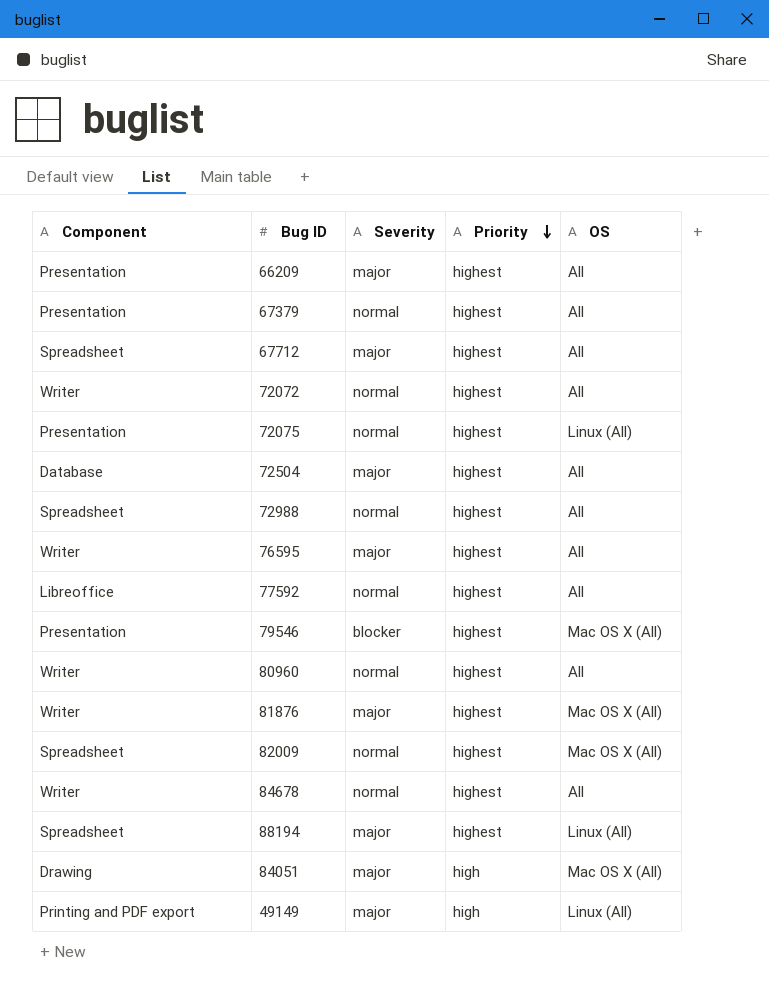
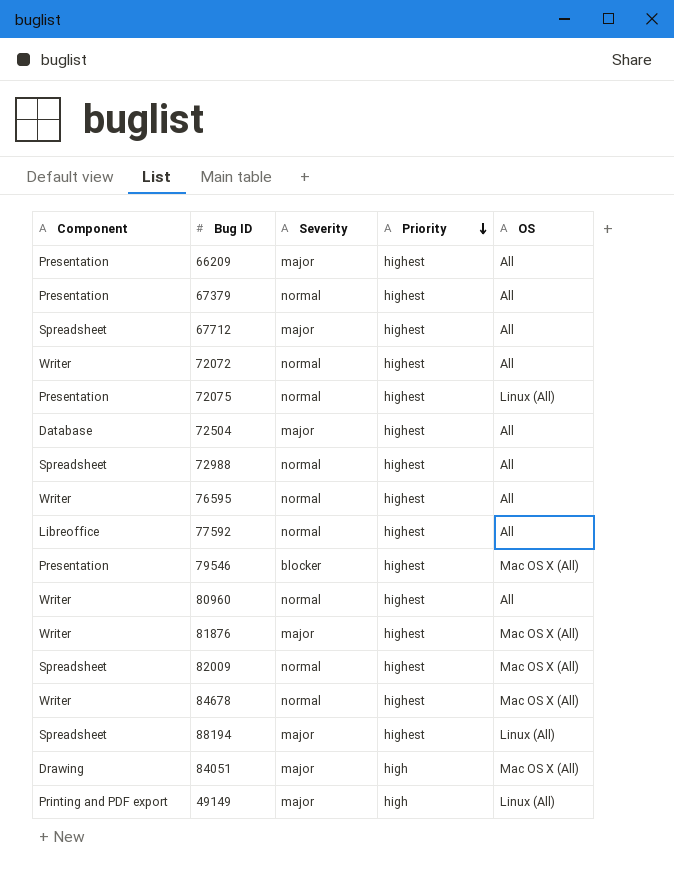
76595 | Severity: major -> normal
84678 | OS: All -> Mac OS X (All)

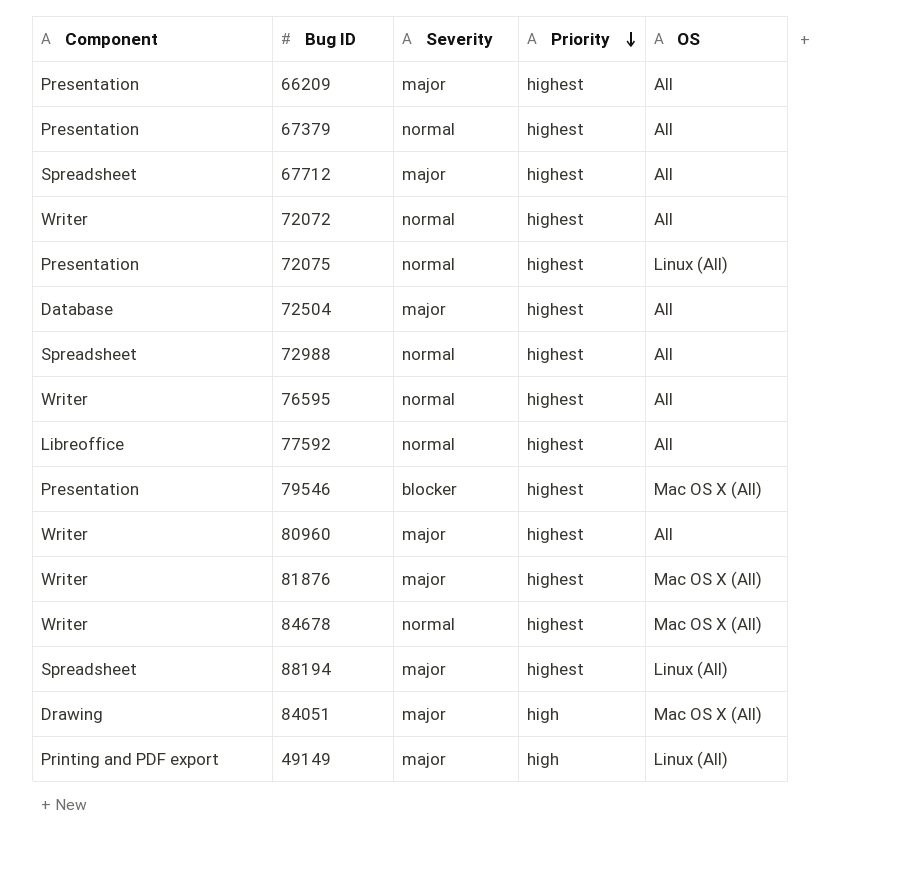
row 82009: Spreadsheet | normal | highest | Mac OS X (All) -> none
80960 | Severity: normal -> major

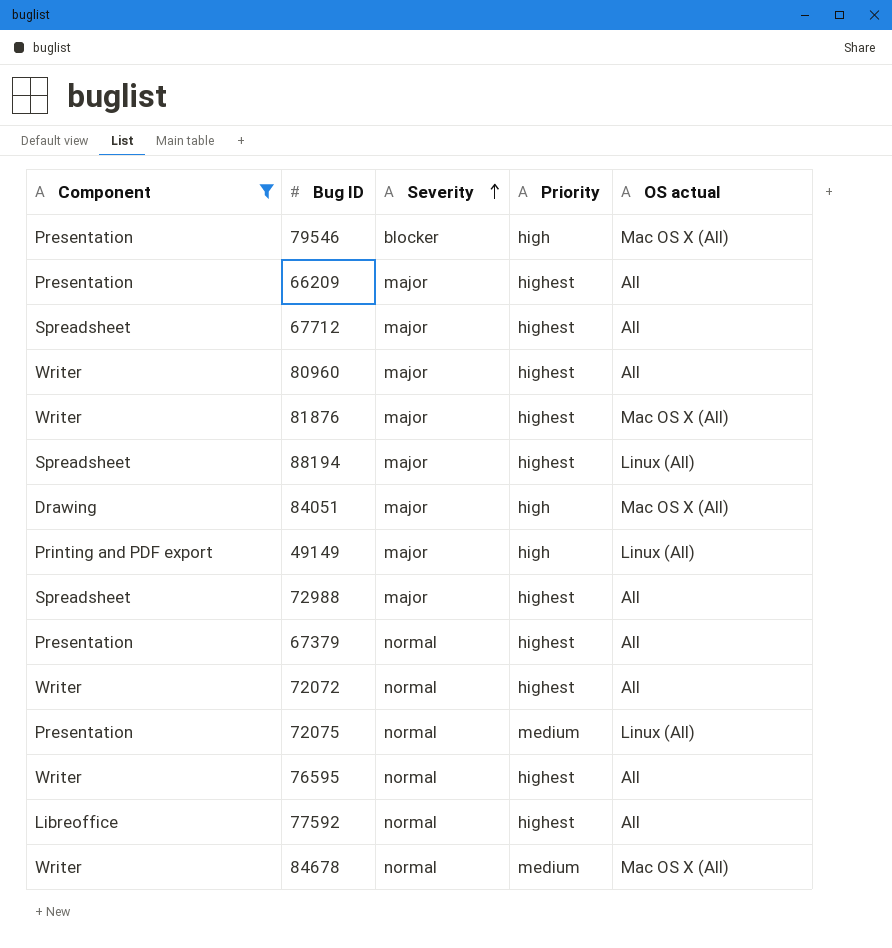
filter: none -> Component != Database
row order: Priority descending -> Severity ascending
column name: OS -> OS actual
79546 | Priority: highest -> high
72988 | Severity: normal -> major
72075 | Priority: highest -> medium
84678 | Priority: highest -> medium

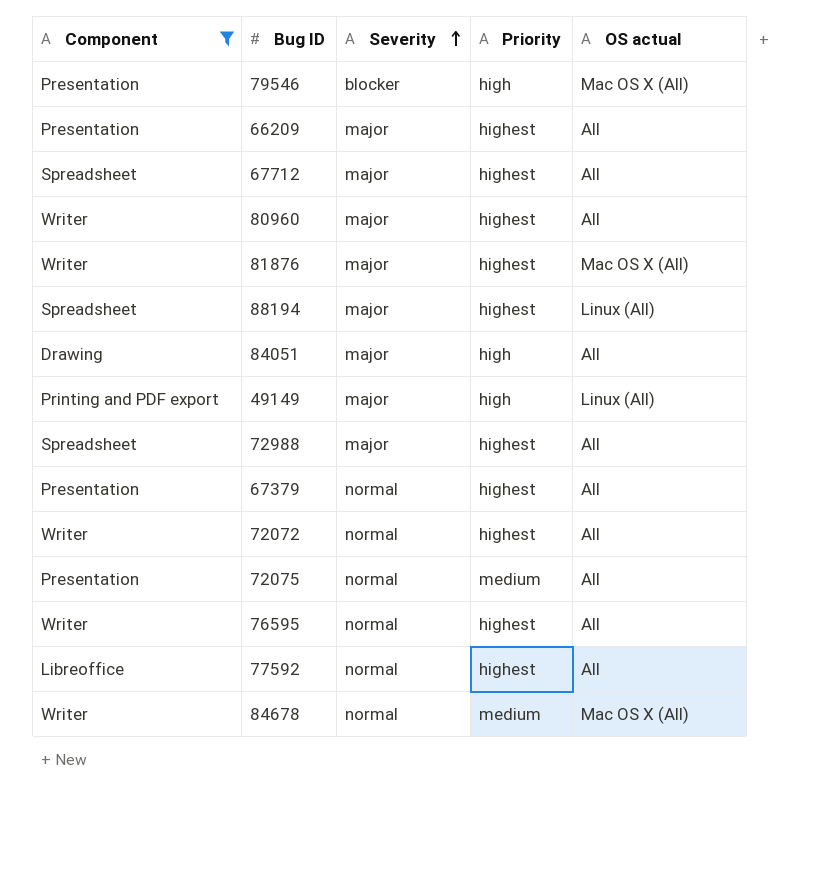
84051 | OS actual: Mac OS X (All) -> All
72075 | OS actual: Linux (All) -> All

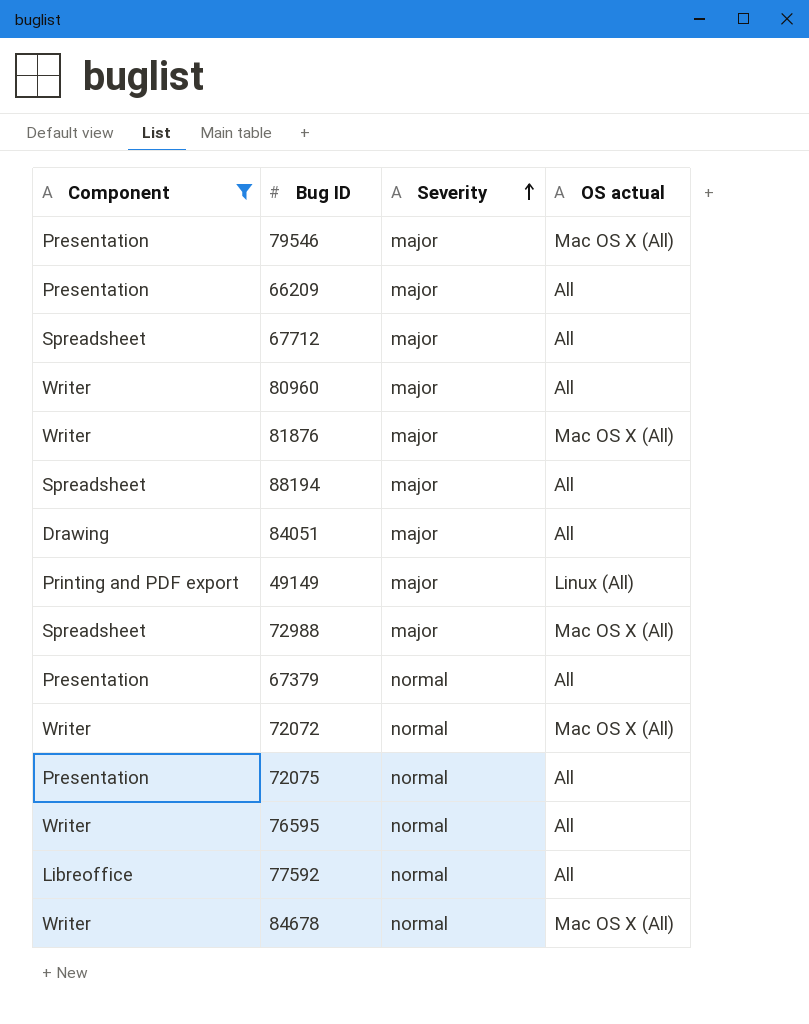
column Priority | position: 4 -> none
79546 | Severity: blocker -> major
88194 | OS actual: Linux (All) -> All
72988 | OS actual: All -> Mac OS X (All)
72072 | OS actual: All -> Mac OS X (All)

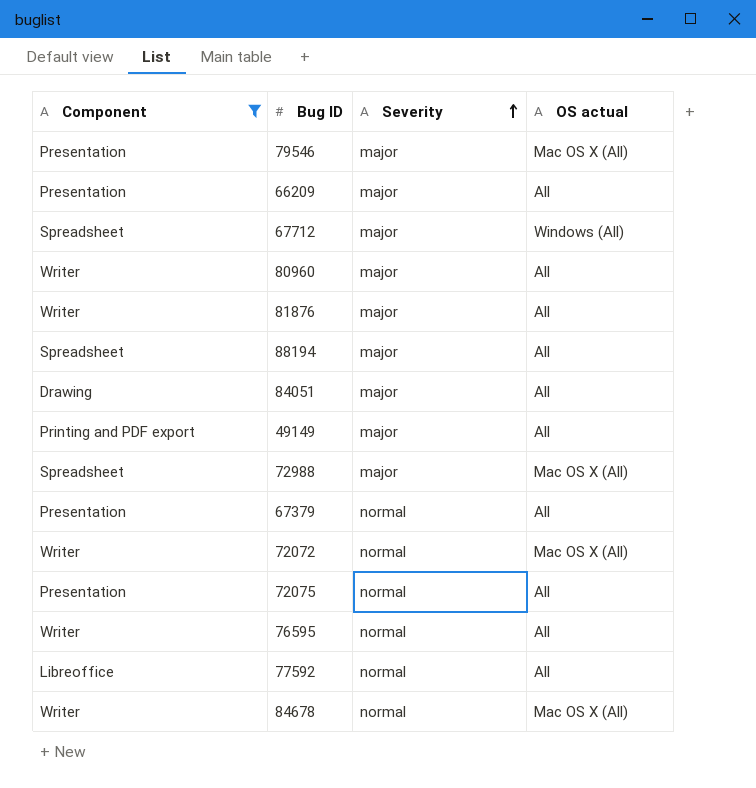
67712 | OS actual: All -> Windows (All)
81876 | OS actual: Mac OS X (All) -> All
49149 | OS actual: Linux (All) -> All

